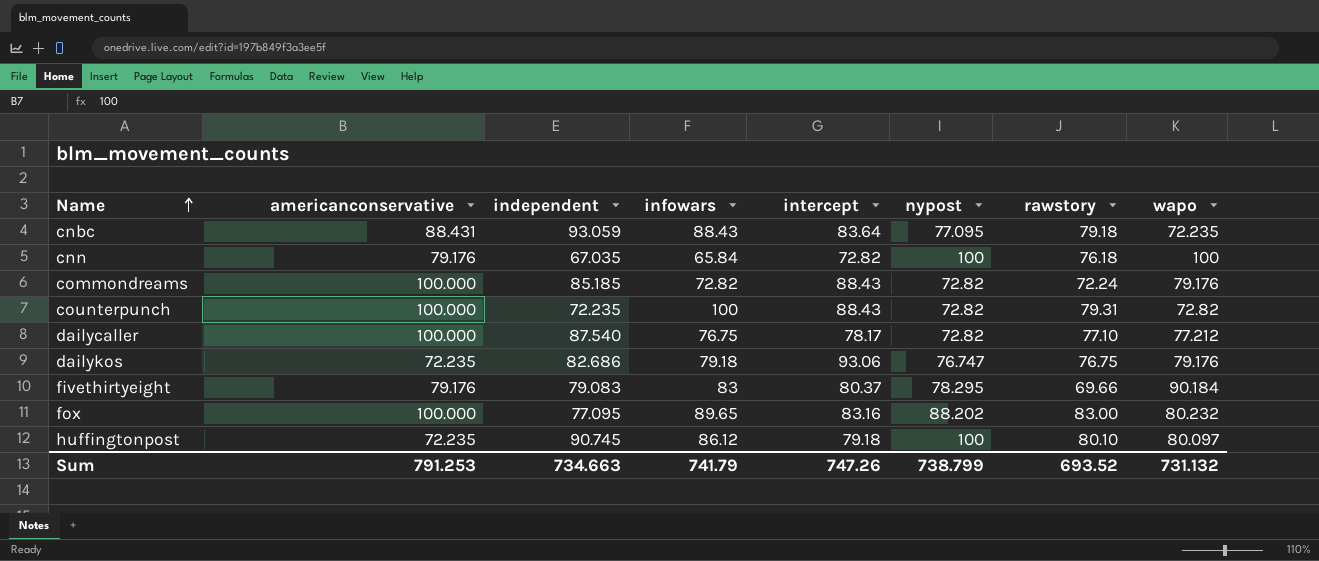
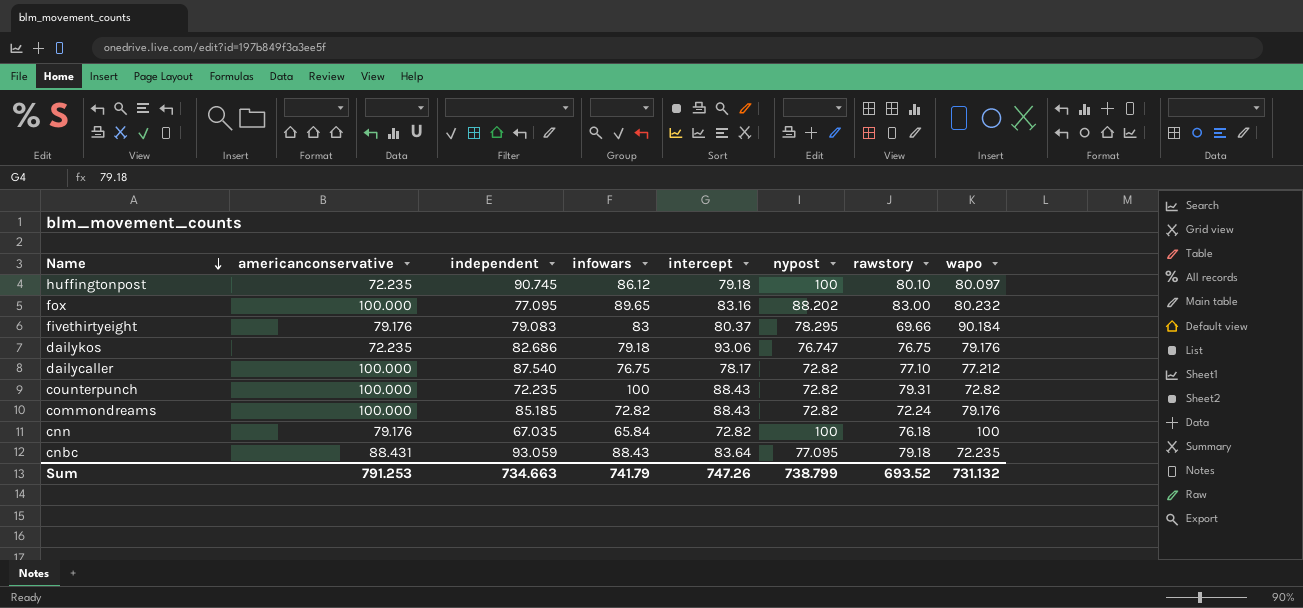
row order: Name ascending -> Name descending

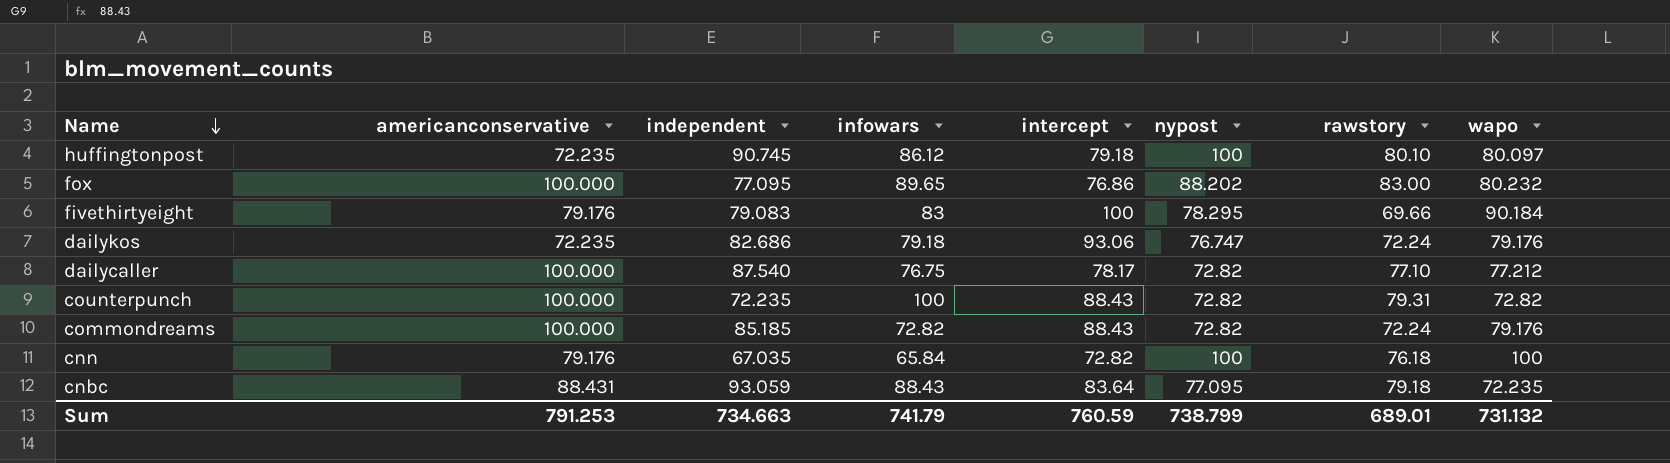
fox | intercept: 83.16 -> 76.86
fivethirtyeight | intercept: 80.37 -> 100
dailykos | rawstory: 76.75 -> 72.24
Sum | intercept: 747.26 -> 760.59
Sum | rawstory: 693.52 -> 689.01

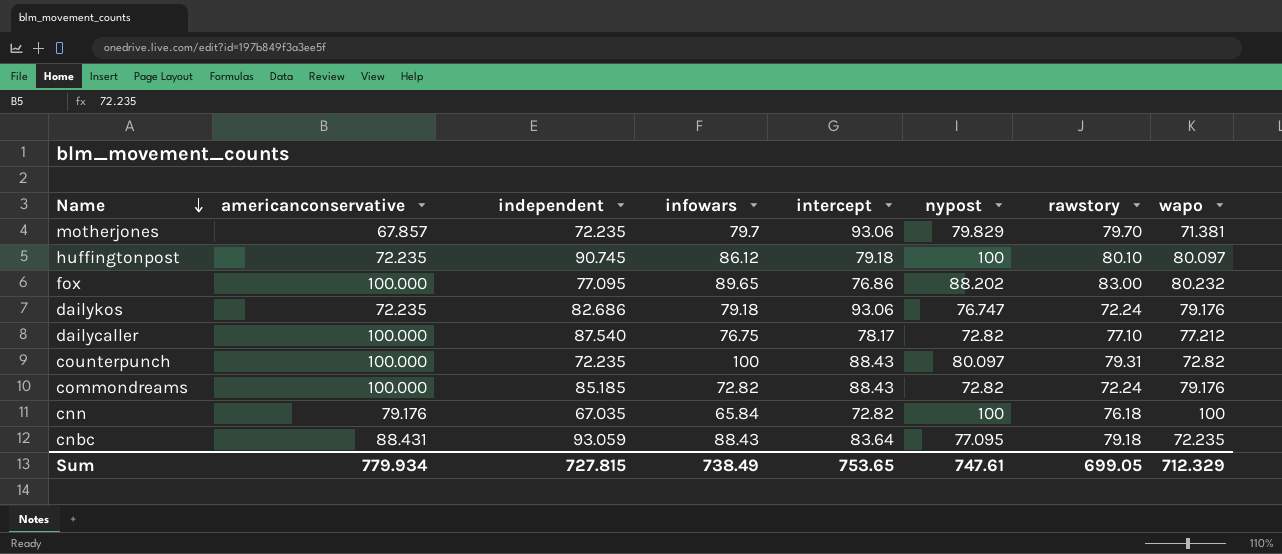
row fivethirtyeight: 79.176 | 79.083 | 83 | 100 | 78.295 | 69.66 | 90.184 -> none
row motherjones: none -> 67.857 | 72.235 | 79.7 | 93.06 | 79.829 | 79.70 | 71.381
counterpunch | nypost: 72.82 -> 80.097
Sum | americanconservative: 791.253 -> 779.934
Sum | independent: 734.663 -> 727.815
Sum | infowars: 741.79 -> 738.49
Sum | intercept: 760.59 -> 753.65
Sum | nypost: 738.799 -> 747.61
Sum | rawstory: 689.01 -> 699.05
Sum | wapo: 731.132 -> 712.329

